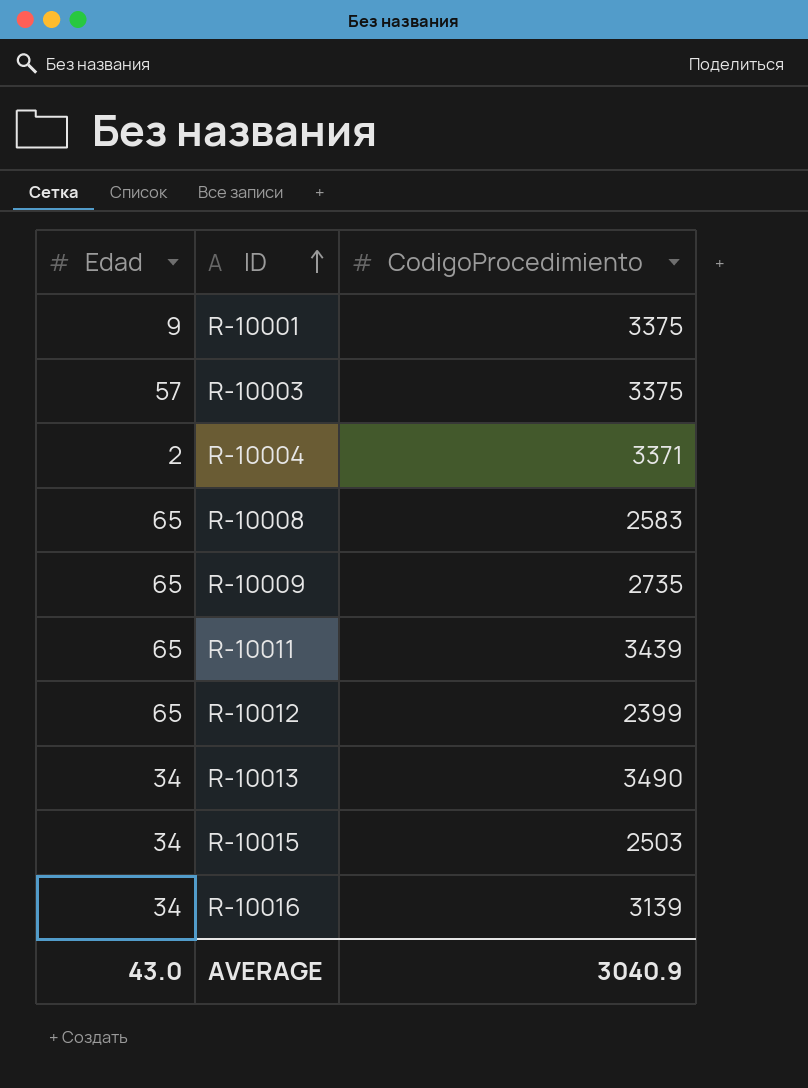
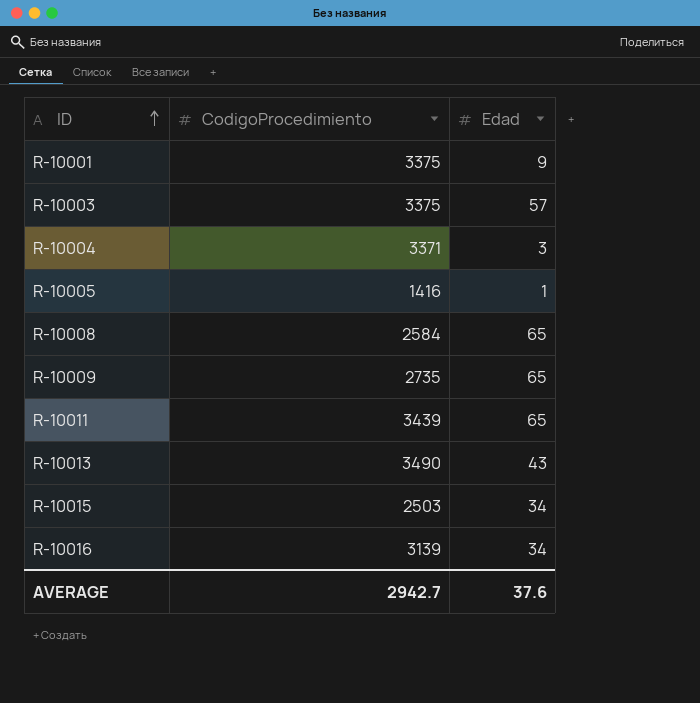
column Edad | position: 1 -> 3
row R-10012: 65 | 2399 -> none
R-10004 | Edad: 2 -> 3
row R-10005: none -> 1416 | 1
R-10008 | CodigoProcedimiento: 2583 -> 2584
R-10013 | Edad: 34 -> 43
AVERAGE | CodigoProcedimiento: 3040.9 -> 2942.7
AVERAGE | Edad: 43.0 -> 37.6

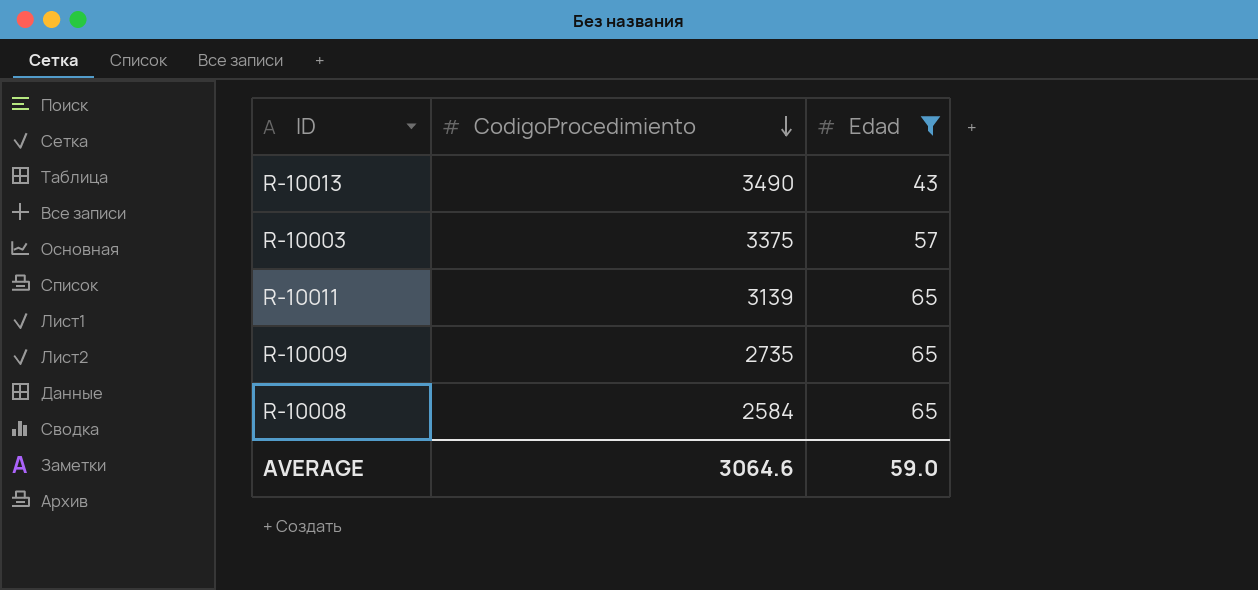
filter: none -> Edad >= 43
row order: ID ascending -> CodigoProcedimiento descending
R-10011 | CodigoProcedimiento: 3439 -> 3139
AVERAGE | CodigoProcedimiento: 2942.7 -> 3064.6
AVERAGE | Edad: 37.6 -> 59.0

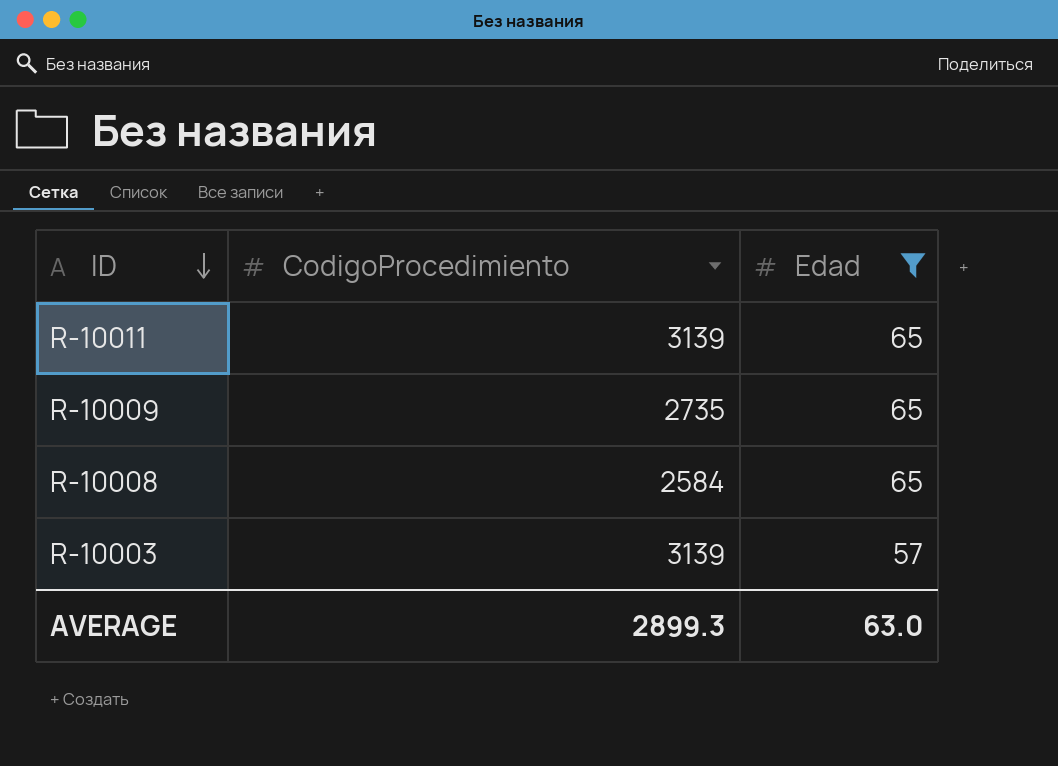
row order: CodigoProcedimiento descending -> ID descending
row R-10013: 3490 | 43 -> none
R-10003 | CodigoProcedimiento: 3375 -> 3139
AVERAGE | CodigoProcedimiento: 3064.6 -> 2899.3
AVERAGE | Edad: 59.0 -> 63.0

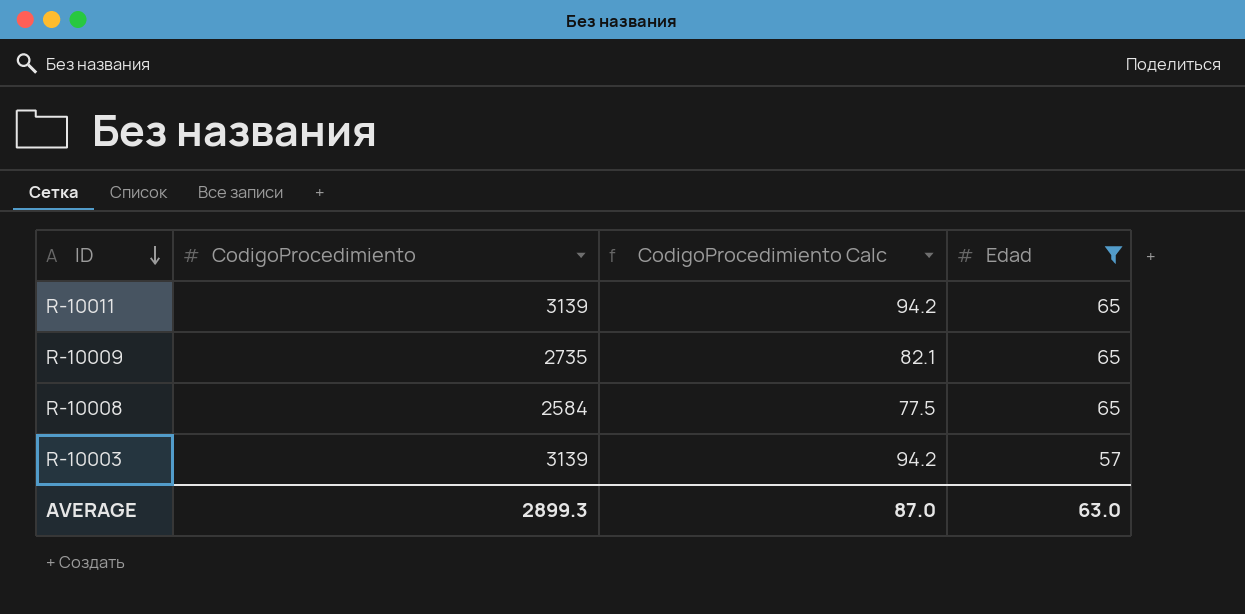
column CodigoProcedimiento Calc | formula: none -> [CodigoProcedimiento] * 0.03

